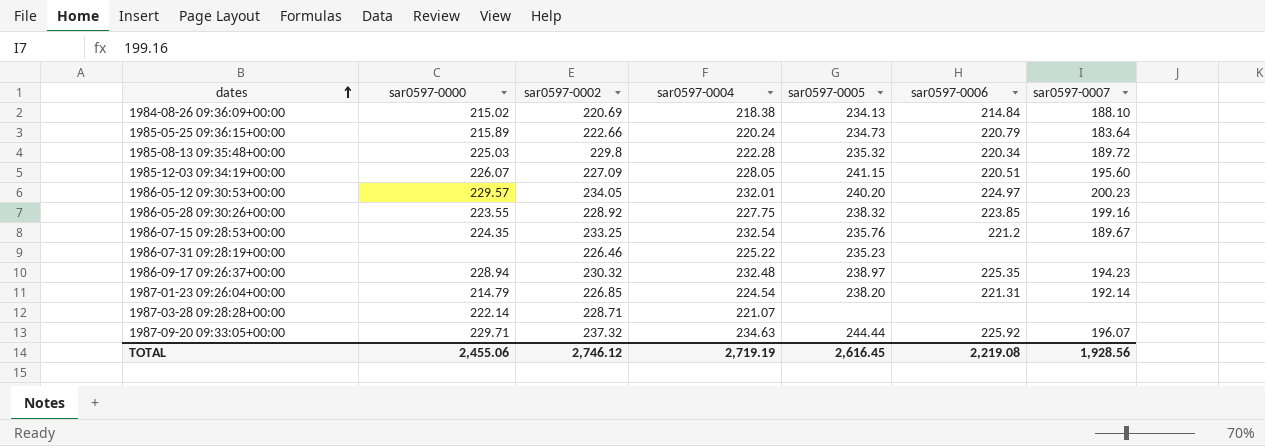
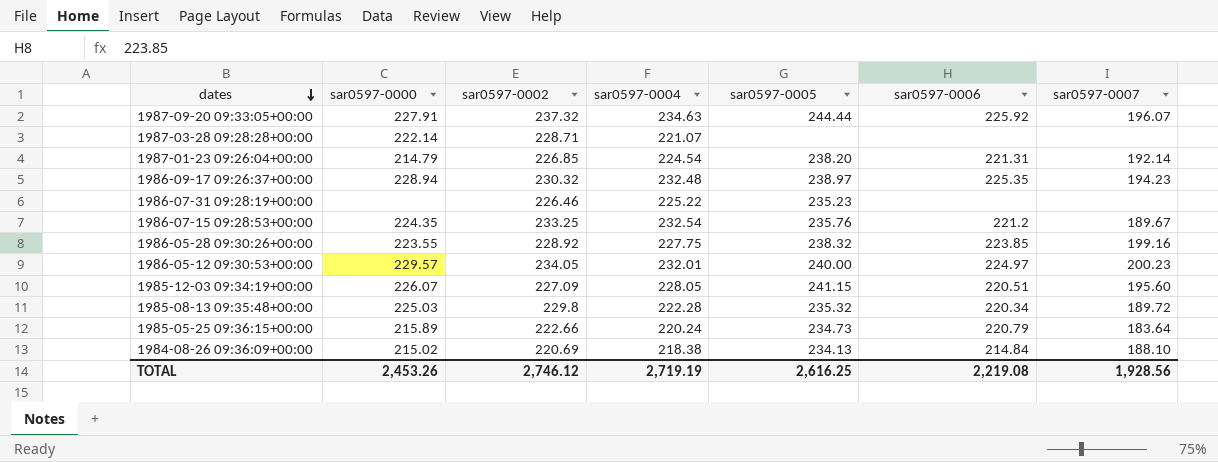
row order: dates ascending -> dates descending
1987-09-20 09:33:05+00:00 | sar0597-0000: 229.71 -> 227.91
1986-05-12 09:30:53+00:00 | sar0597-0005: 240.20 -> 240.00
TOTAL | sar0597-0000: 2,455.06 -> 2,453.26
TOTAL | sar0597-0005: 2,616.45 -> 2,616.25

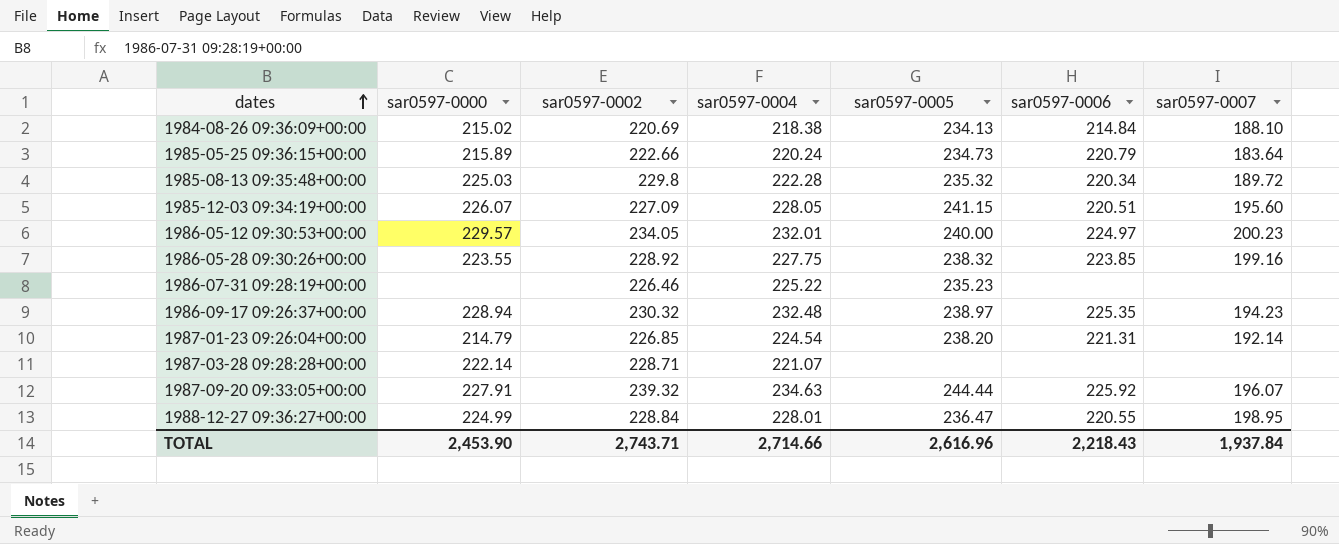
row order: dates descending -> dates ascending
row 1986-07-15 09:28:53+00:00: 224.35 | 233.25 | 232.54 | 235.76 | 221.2 | 189.67 -> none
1987-09-20 09:33:05+00:00 | sar0597-0002: 237.32 -> 239.32
row 1988-12-27 09:36:27+00:00: none -> 224.99 | 228.84 | 228.01 | 236.47 | 220.55 | 198.95
TOTAL | sar0597-0000: 2,453.26 -> 2,453.90
TOTAL | sar0597-0002: 2,746.12 -> 2,743.71
TOTAL | sar0597-0004: 2,719.19 -> 2,714.66
TOTAL | sar0597-0005: 2,616.25 -> 2,616.96
TOTAL | sar0597-0006: 2,219.08 -> 2,218.43
TOTAL | sar0597-0007: 1,928.56 -> 1,937.84

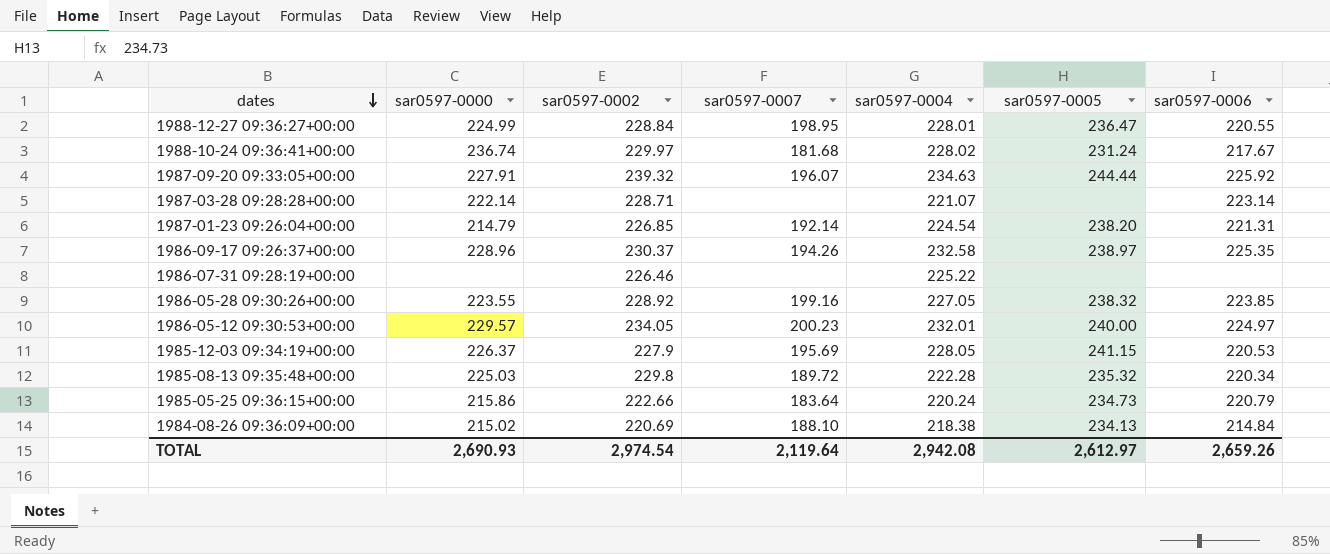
row order: dates ascending -> dates descending
column sar0597-0007 | position: 7 -> 4
row 1988-10-24 09:36:41+00:00: none -> 236.74 | 229.97 | 181.68 | 228.02 | 231.24 | 217.67
1987-03-28 09:28:28+00:00 | sar0597-0006: none -> 223.14
1986-09-17 09:26:37+00:00 | sar0597-0000: 228.94 -> 228.96
1986-09-17 09:26:37+00:00 | sar0597-0002: 230.32 -> 230.37
1986-09-17 09:26:37+00:00 | sar0597-0007: 194.23 -> 194.26
1986-09-17 09:26:37+00:00 | sar0597-0004: 232.48 -> 232.58
1986-07-31 09:28:19+00:00 | sar0597-0005: 235.23 -> none
1986-05-28 09:30:26+00:00 | sar0597-0004: 227.75 -> 227.05
1985-12-03 09:34:19+00:00 | sar0597-0000: 226.07 -> 226.37
1985-12-03 09:34:19+00:00 | sar0597-0002: 227.09 -> 227.9
1985-12-03 09:34:19+00:00 | sar0597-0007: 195.60 -> 195.69
1985-12-03 09:34:19+00:00 | sar0597-0006: 220.51 -> 220.53
1985-05-25 09:36:15+00:00 | sar0597-0000: 215.89 -> 215.86
TOTAL | sar0597-0000: 2,453.90 -> 2,690.93
TOTAL | sar0597-0002: 2,743.71 -> 2,974.54
TOTAL | sar0597-0007: 1,937.84 -> 2,119.64
TOTAL | sar0597-0004: 2,714.66 -> 2,942.08
TOTAL | sar0597-0005: 2,616.96 -> 2,612.97
TOTAL | sar0597-0006: 2,218.43 -> 2,659.26

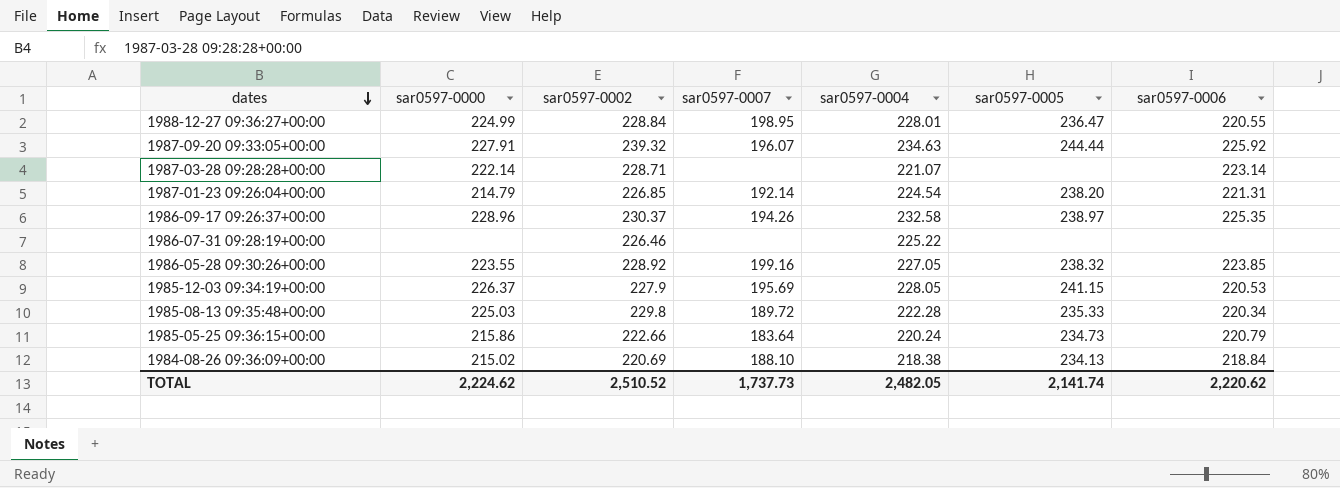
row 1988-10-24 09:36:41+00:00: 236.74 | 229.97 | 181.68 | 228.02 | 231.24 | 217.67 -> none
row 1986-05-12 09:30:53+00:00: 229.57 | 234.05 | 200.23 | 232.01 | 240.00 | 224.97 -> none
1985-08-13 09:35:48+00:00 | sar0597-0005: 235.32 -> 235.33
1984-08-26 09:36:09+00:00 | sar0597-0006: 214.84 -> 218.84
TOTAL | sar0597-0000: 2,690.93 -> 2,224.62
TOTAL | sar0597-0002: 2,974.54 -> 2,510.52
TOTAL | sar0597-0007: 2,119.64 -> 1,737.73
TOTAL | sar0597-0004: 2,942.08 -> 2,482.05
TOTAL | sar0597-0005: 2,612.97 -> 2,141.74
TOTAL | sar0597-0006: 2,659.26 -> 2,220.62

